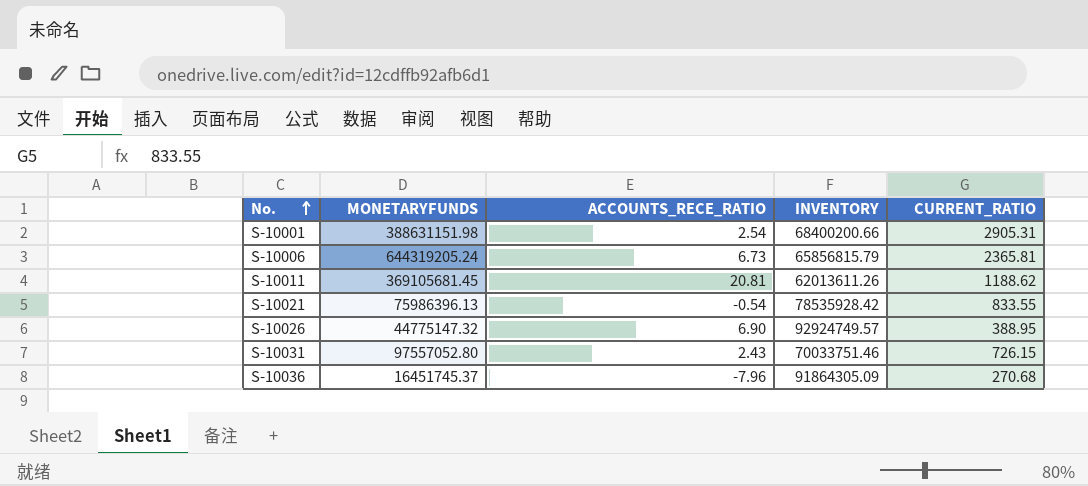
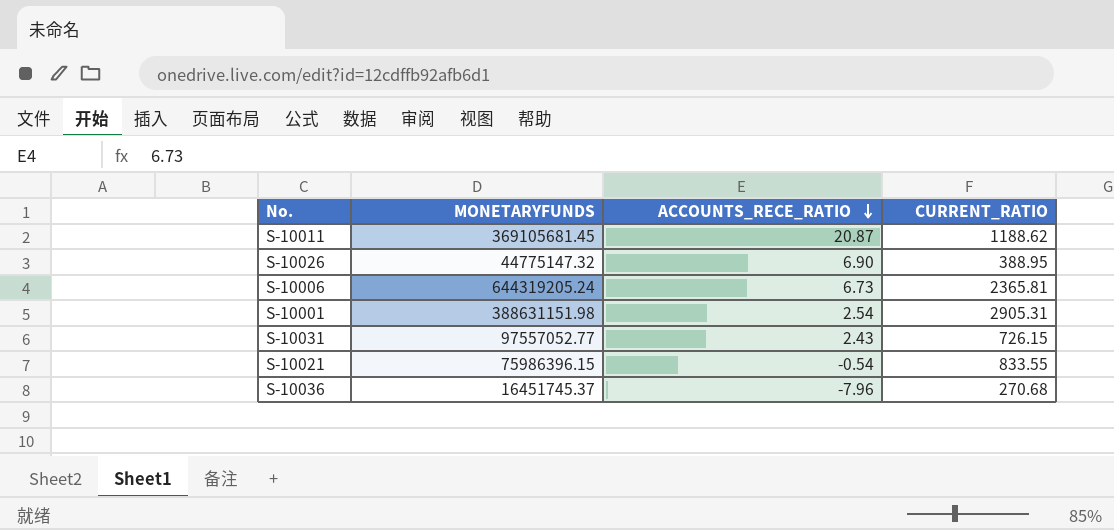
row order: No. ascending -> ACCOUNTS_RECE_RATIO descending
column INVENTORY | position: 4 -> none
S-10011 | ACCOUNTS_RECE_RATIO: 20.81 -> 20.87
S-10031 | MONETARYFUNDS: 97557052.80 -> 97557052.77
S-10021 | MONETARYFUNDS: 75986396.13 -> 75986396.15

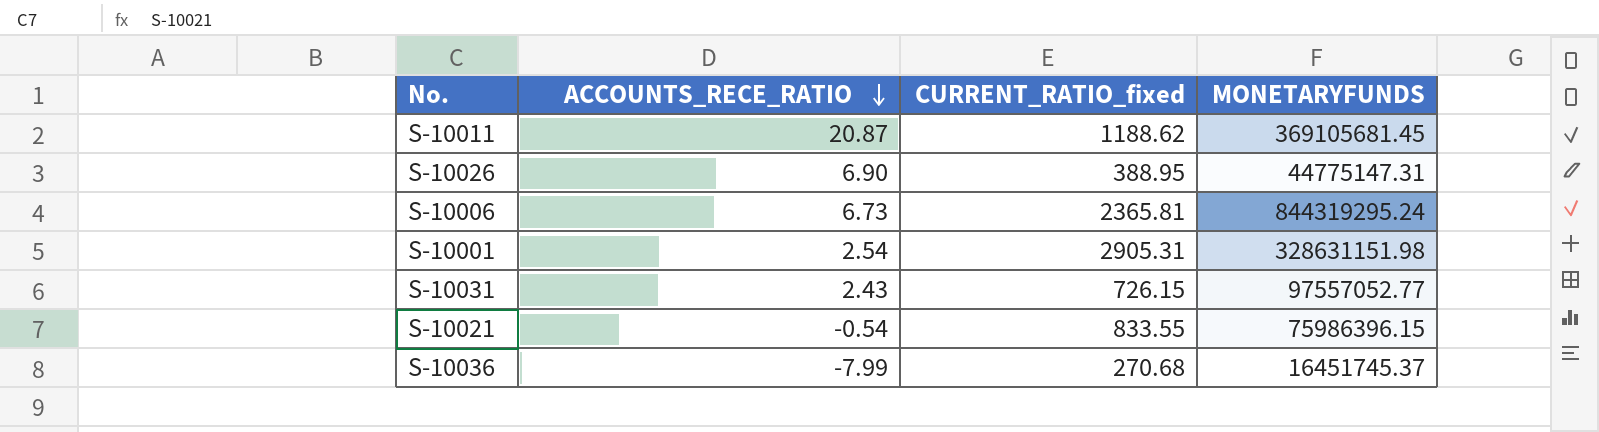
column name: CURRENT_RATIO -> CURRENT_RATIO_fixed
column MONETARYFUNDS | position: 2 -> 4
S-10026 | MONETARYFUNDS: 44775147.32 -> 44775147.31
S-10006 | MONETARYFUNDS: 644319205.24 -> 844319295.24
S-10001 | MONETARYFUNDS: 388631151.98 -> 328631151.98
S-10036 | ACCOUNTS_RECE_RATIO: -7.96 -> -7.99

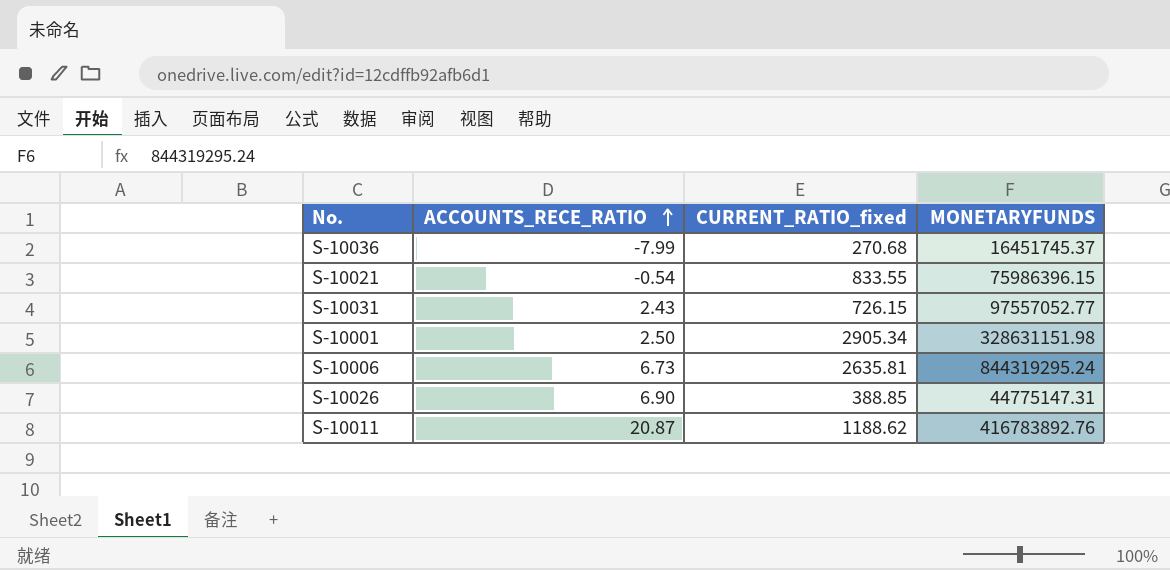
row order: ACCOUNTS_RECE_RATIO descending -> ACCOUNTS_RECE_RATIO ascending
S-10001 | ACCOUNTS_RECE_RATIO: 2.54 -> 2.50
S-10001 | CURRENT_RATIO_fixed: 2905.31 -> 2905.34
S-10006 | CURRENT_RATIO_fixed: 2365.81 -> 2635.81
S-10026 | CURRENT_RATIO_fixed: 388.95 -> 388.85
S-10011 | MONETARYFUNDS: 369105681.45 -> 416783892.76

